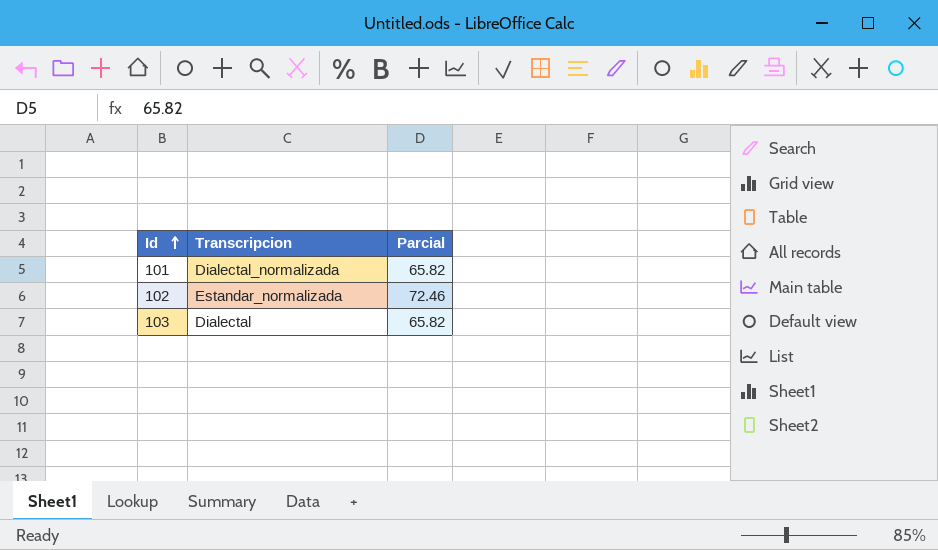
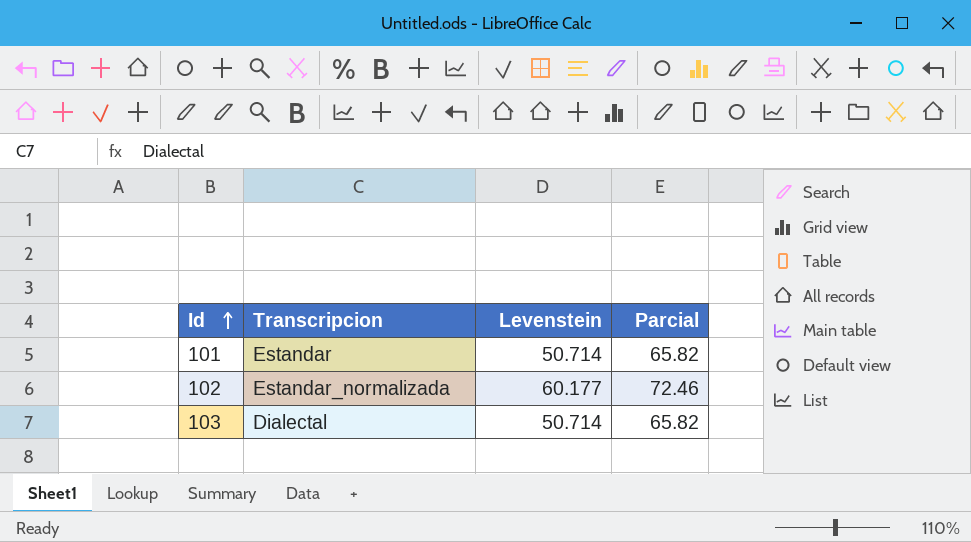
column Levenstein | position: none -> 3
101 | Transcripcion: Dialectal_normalizada -> Estandar

